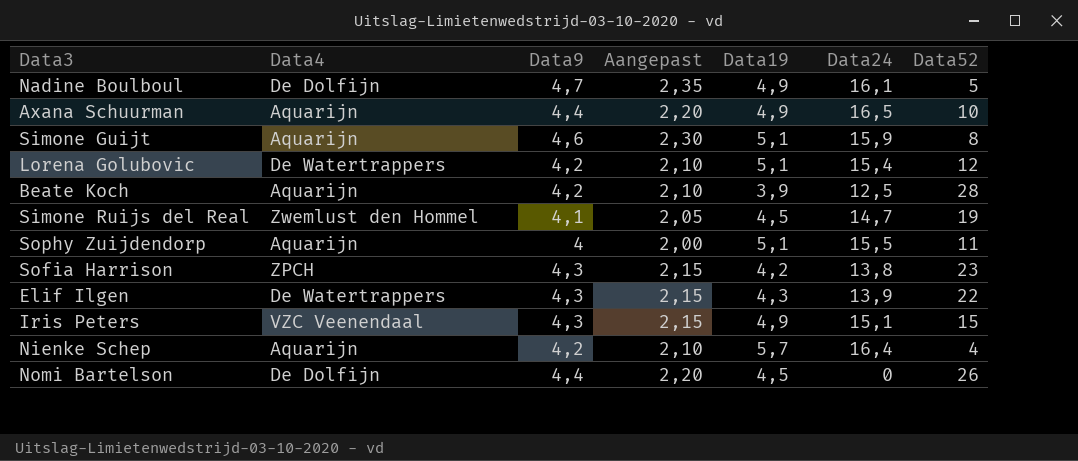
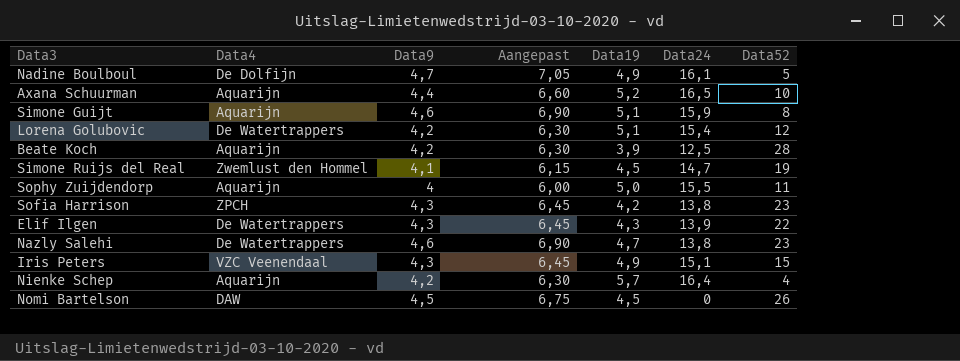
column Aangepast | formula: [Data9] * 0,5 -> [Data9] * 1,5
Axana Schuurman | Data19: 4,9 -> 5,2
Sophy Zuijdendorp | Data19: 5,1 -> 5,0
row Nazly Salehi: none -> De Watertrappers | 4,6 | 6,90 | 4,7 | 13,8 | 23
Nomi Bartelson | Data4: De Dolfijn -> DAW
Nomi Bartelson | Data9: 4,4 -> 4,5

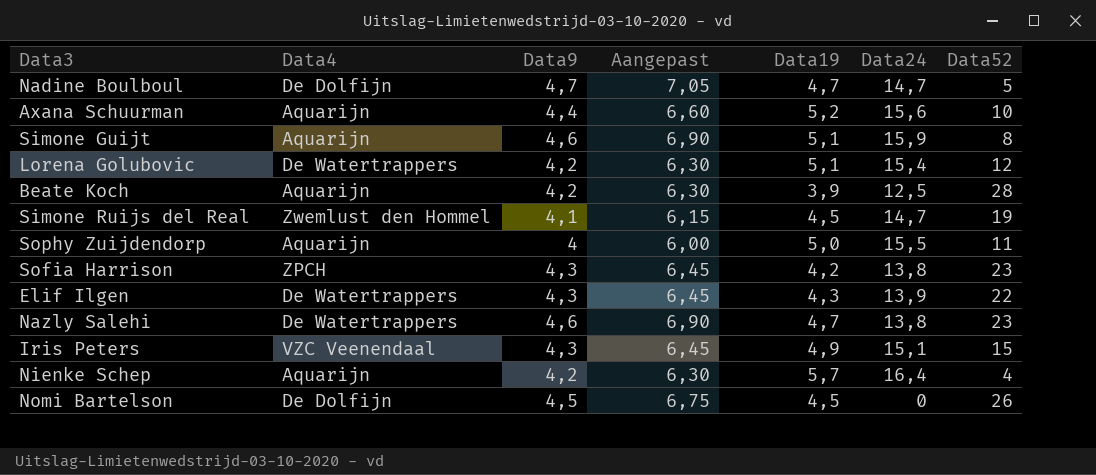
Nadine Boulboul | Data19: 4,9 -> 4,7
Nadine Boulboul | Data24: 16,1 -> 14,7
Axana Schuurman | Data24: 16,5 -> 15,6
Nomi Bartelson | Data4: DAW -> De Dolfijn

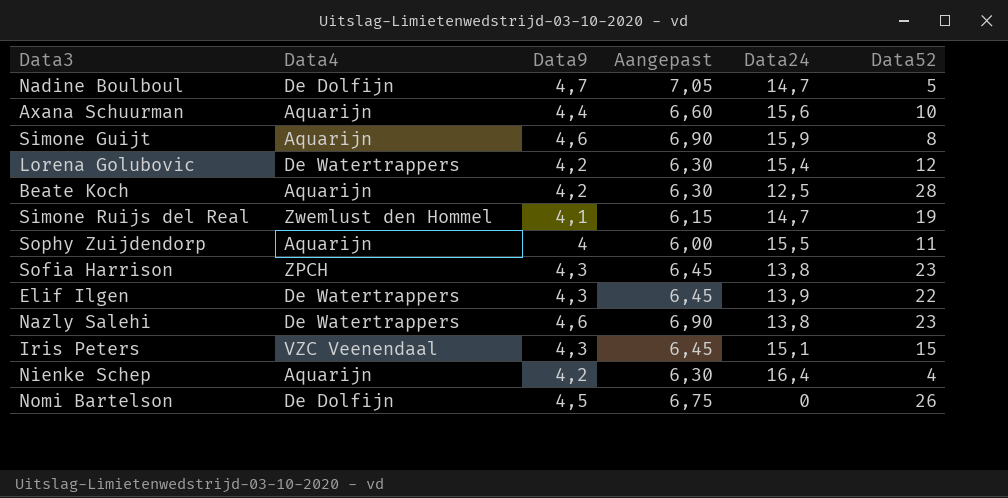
column Data19 | position: 5 -> none

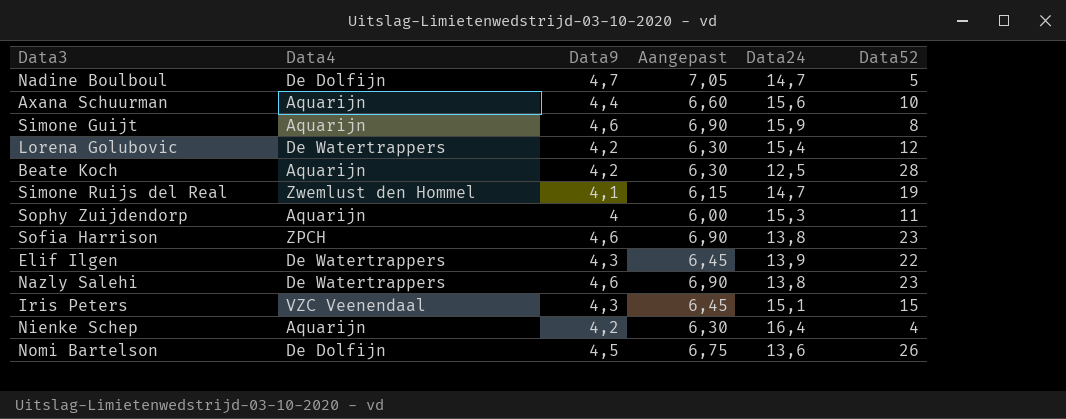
Sophy Zuijdendorp | Data24: 15,5 -> 15,3
Sofia Harrison | Data9: 4,3 -> 4,6
Sofia Harrison | Aangepast: 6,45 -> 6,90
Nomi Bartelson | Data24: 0 -> 13,6

